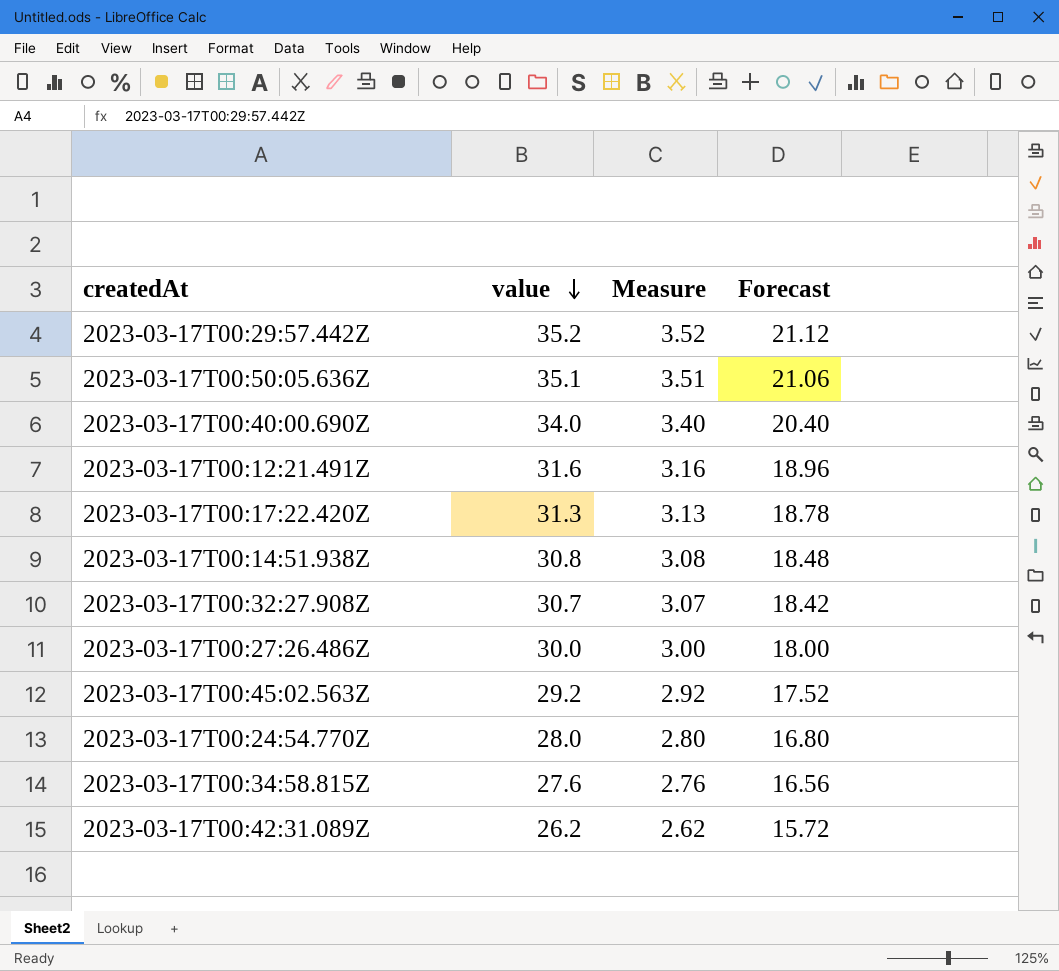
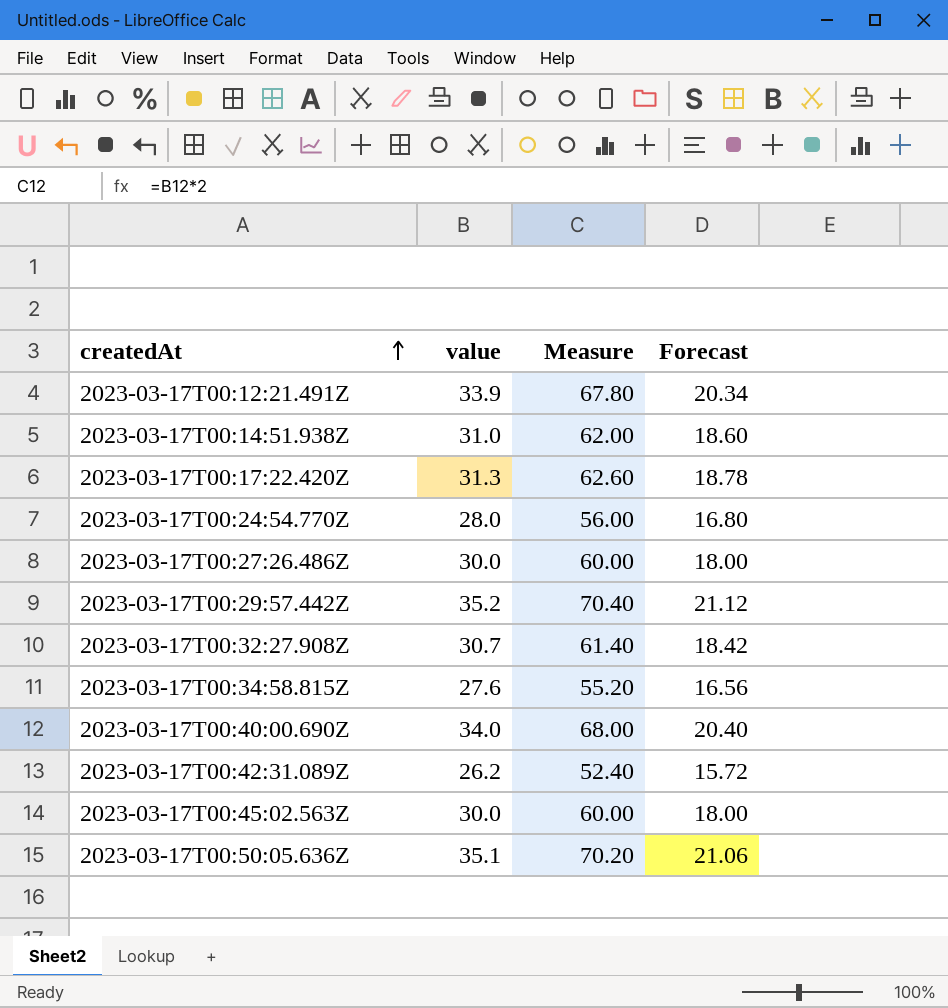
row order: value descending -> createdAt ascending
column Measure | formula: [value] * 0.1 -> [value] * 2
2023-03-17T00:12:21.491Z | value: 31.6 -> 33.9
2023-03-17T00:12:21.491Z | Forecast: 18.96 -> 20.34
2023-03-17T00:14:51.938Z | value: 30.8 -> 31.0
2023-03-17T00:14:51.938Z | Forecast: 18.48 -> 18.60
2023-03-17T00:45:02.563Z | value: 29.2 -> 30.0
2023-03-17T00:45:02.563Z | Forecast: 17.52 -> 18.00

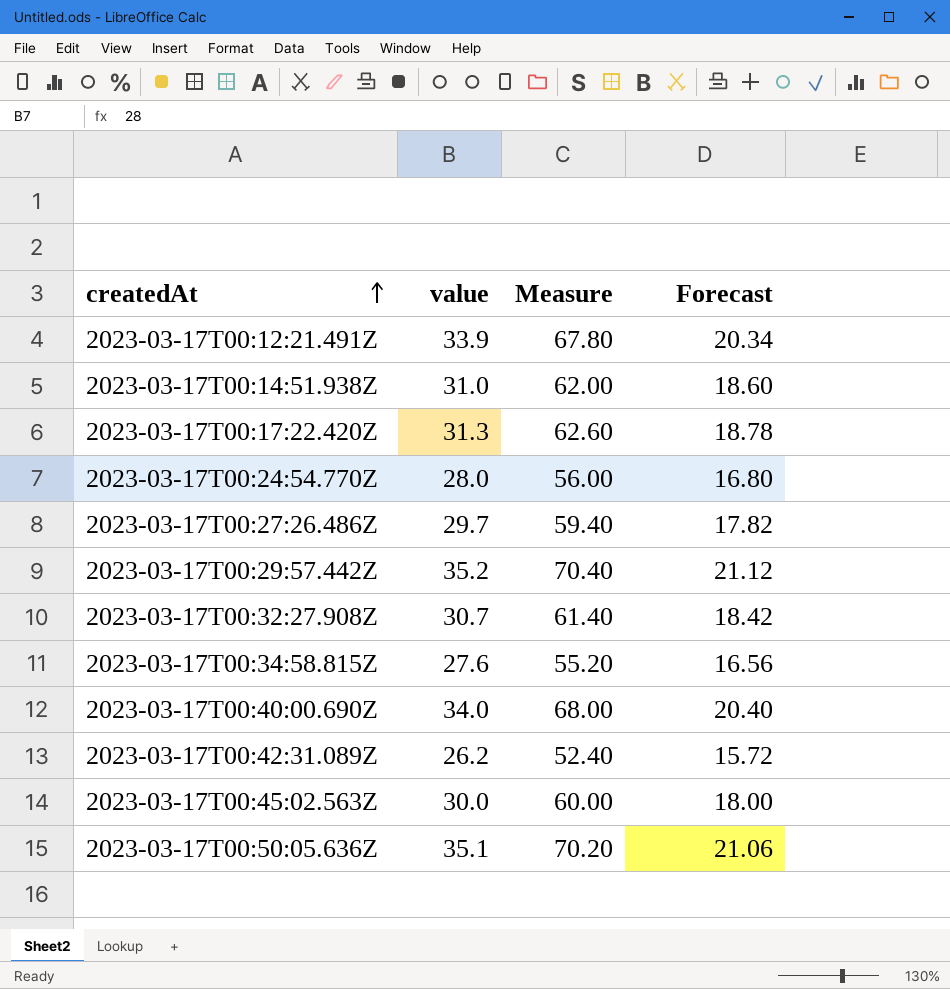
2023-03-17T00:27:26.486Z | value: 30.0 -> 29.7
2023-03-17T00:27:26.486Z | Measure: 60.00 -> 59.40
2023-03-17T00:27:26.486Z | Forecast: 18.00 -> 17.82

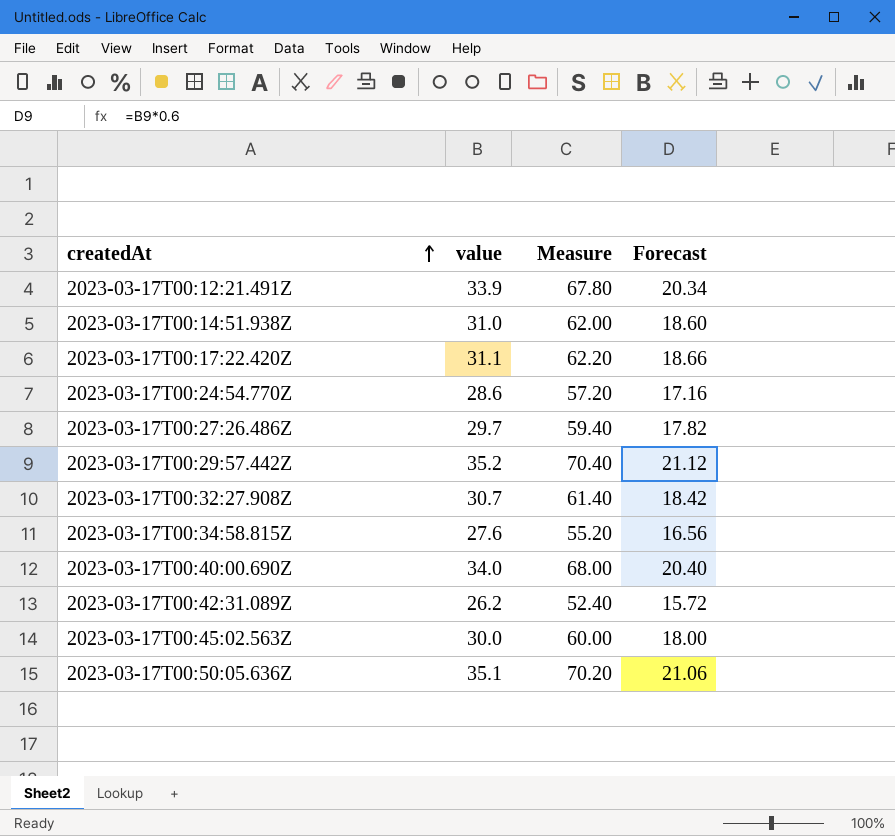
2023-03-17T00:17:22.420Z | value: 31.3 -> 31.1
2023-03-17T00:17:22.420Z | Measure: 62.60 -> 62.20
2023-03-17T00:17:22.420Z | Forecast: 18.78 -> 18.66
2023-03-17T00:24:54.770Z | value: 28.0 -> 28.6
2023-03-17T00:24:54.770Z | Measure: 56.00 -> 57.20
2023-03-17T00:24:54.770Z | Forecast: 16.80 -> 17.16

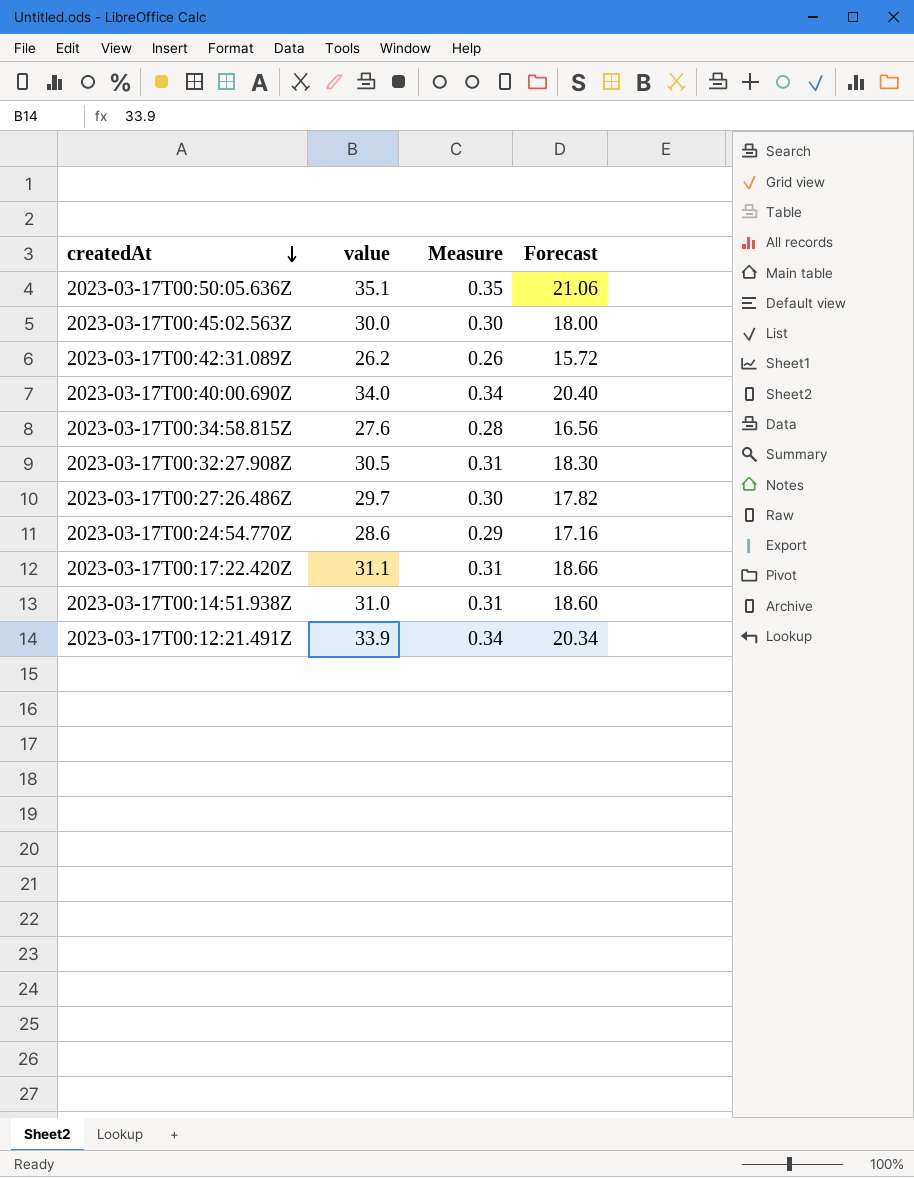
row order: createdAt ascending -> createdAt descending
column Measure | formula: [value] * 2 -> [value] * 0.01
row 2023-03-17T00:29:57.442Z: 35.2 | 70.40 | 21.12 -> none
2023-03-17T00:32:27.908Z | value: 30.7 -> 30.5
2023-03-17T00:32:27.908Z | Forecast: 18.42 -> 18.30

